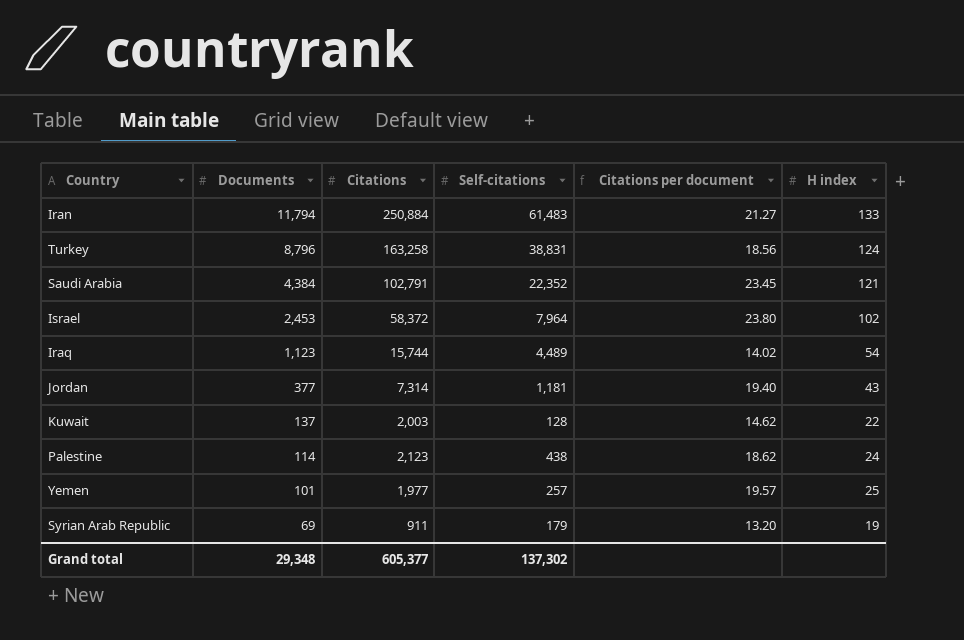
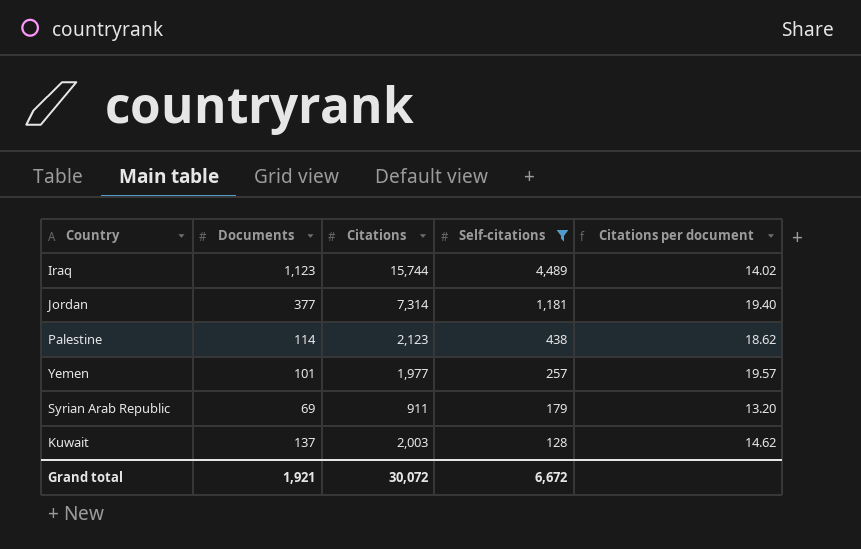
filter: none -> Self-citations <= 4,489
row order: Documents descending -> Self-citations descending
column H index | position: 6 -> none
Grand total | Documents: 29,348 -> 1,921
Grand total | Citations: 605,377 -> 30,072
Grand total | Self-citations: 137,302 -> 6,672

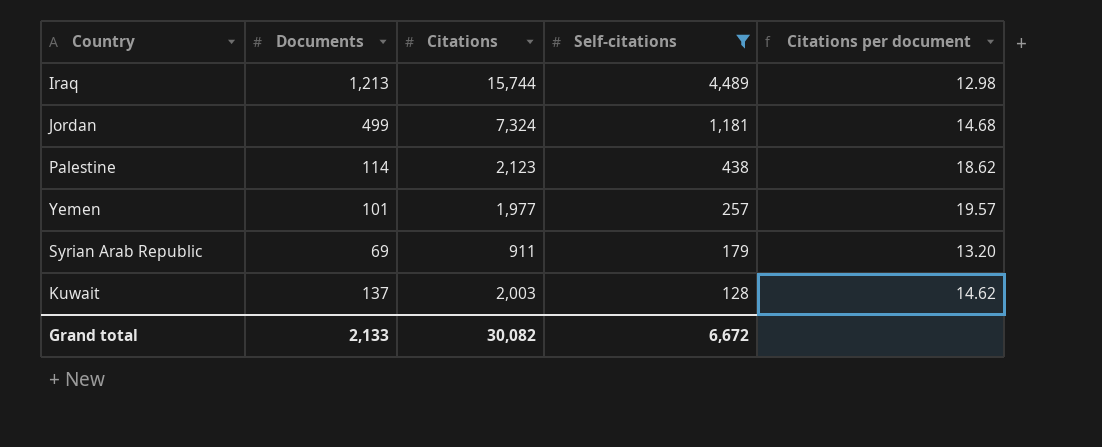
Iraq | Documents: 1,123 -> 1,213
Iraq | Citations per document: 14.02 -> 12.98
Jordan | Documents: 377 -> 499
Jordan | Citations: 7,314 -> 7,324
Jordan | Citations per document: 19.40 -> 14.68
Grand total | Documents: 1,921 -> 2,133
Grand total | Citations: 30,072 -> 30,082

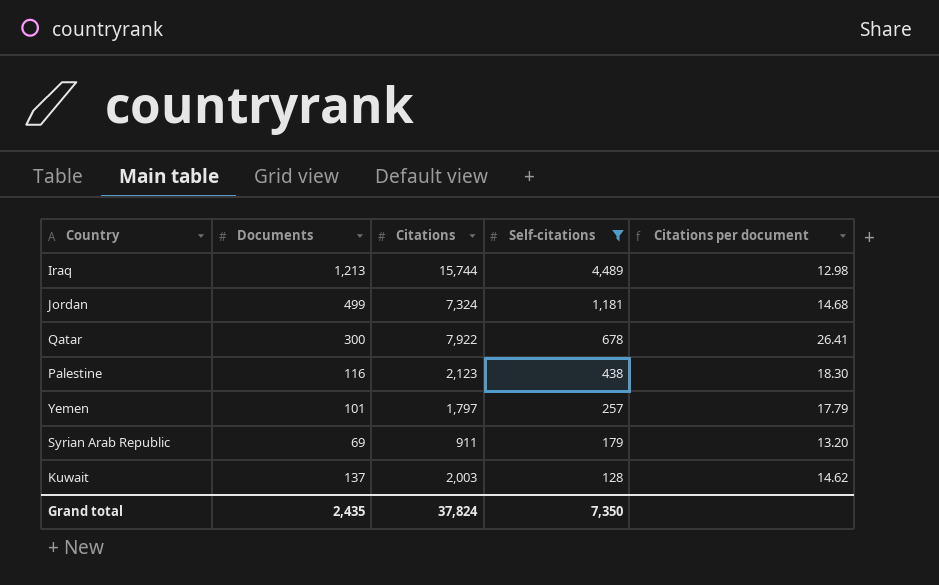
row Qatar: none -> 300 | 7,922 | 678 | 26.41
Palestine | Documents: 114 -> 116
Palestine | Citations per document: 18.62 -> 18.30
Yemen | Citations: 1,977 -> 1,797
Yemen | Citations per document: 19.57 -> 17.79
Grand total | Documents: 2,133 -> 2,435
Grand total | Citations: 30,082 -> 37,824
Grand total | Self-citations: 6,672 -> 7,350

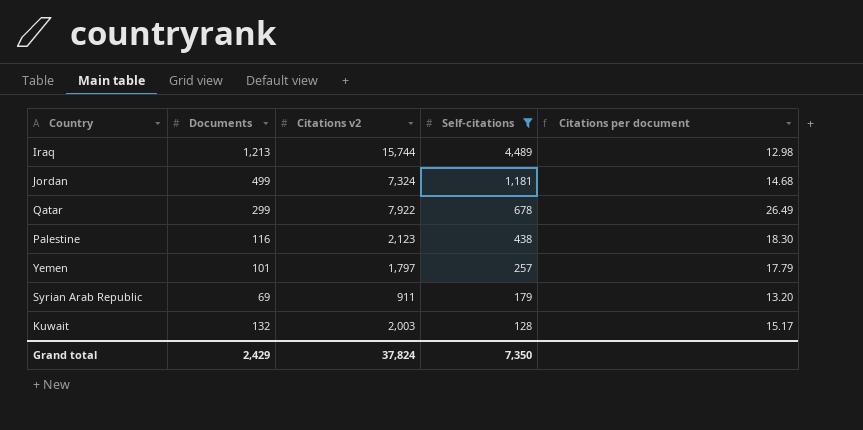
column name: Citations -> Citations v2
Qatar | Documents: 300 -> 299
Qatar | Citations per document: 26.41 -> 26.49
Kuwait | Documents: 137 -> 132
Kuwait | Citations per document: 14.62 -> 15.17
Grand total | Documents: 2,435 -> 2,429

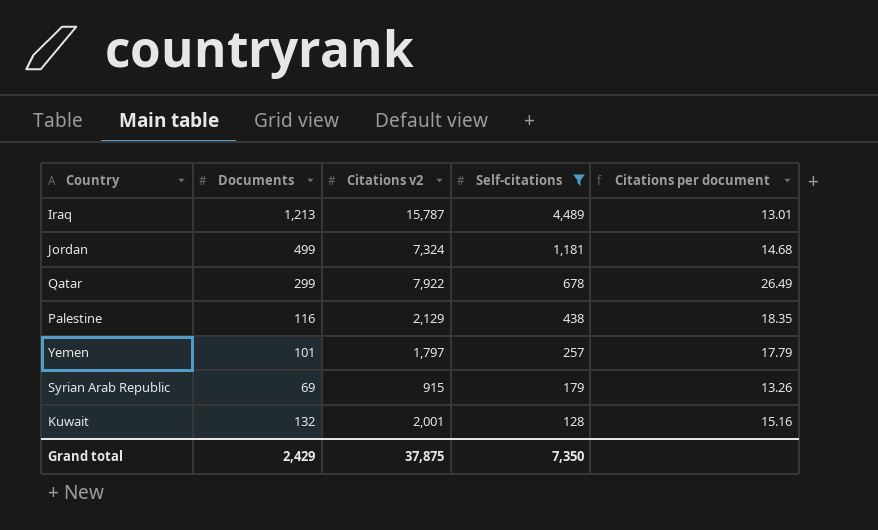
Iraq | Citations v2: 15,744 -> 15,787
Iraq | Citations per document: 12.98 -> 13.01
Palestine | Citations v2: 2,123 -> 2,129
Palestine | Citations per document: 18.30 -> 18.35
Syrian Arab Republic | Citations v2: 911 -> 915
Syrian Arab Republic | Citations per document: 13.20 -> 13.26
Kuwait | Citations v2: 2,003 -> 2,001
Kuwait | Citations per document: 15.17 -> 15.16
Grand total | Citations v2: 37,824 -> 37,875

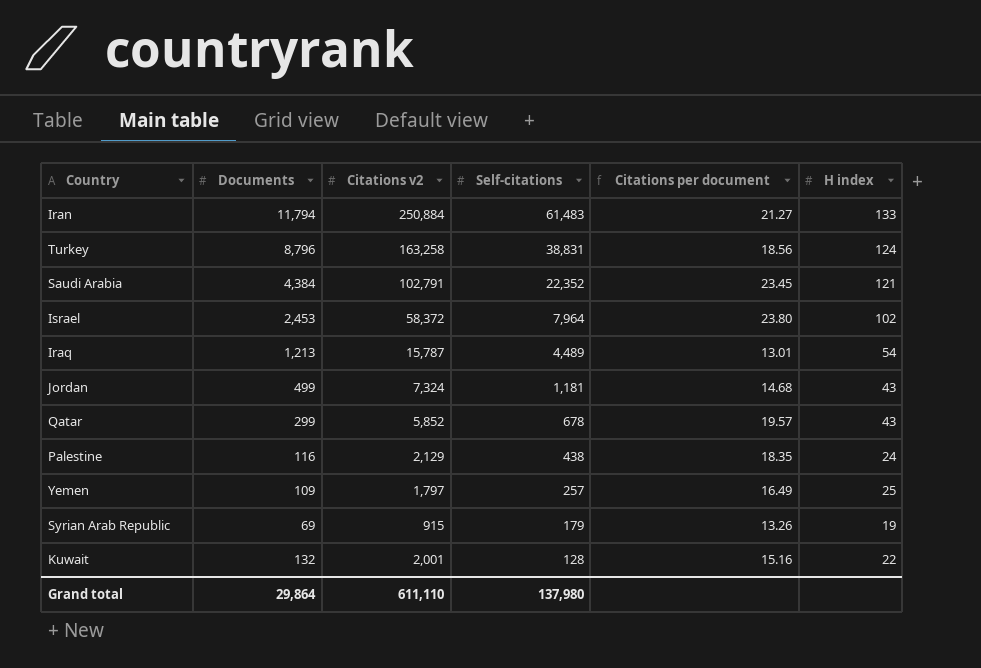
filter: Self-citations <= 4,489 -> none
column H index | position: none -> 6
Qatar | Citations v2: 7,922 -> 5,852
Qatar | Citations per document: 26.49 -> 19.57
Yemen | Documents: 101 -> 109
Yemen | Citations per document: 17.79 -> 16.49
Grand total | Documents: 2,429 -> 29,864
Grand total | Citations v2: 37,875 -> 611,110
Grand total | Self-citations: 7,350 -> 137,980

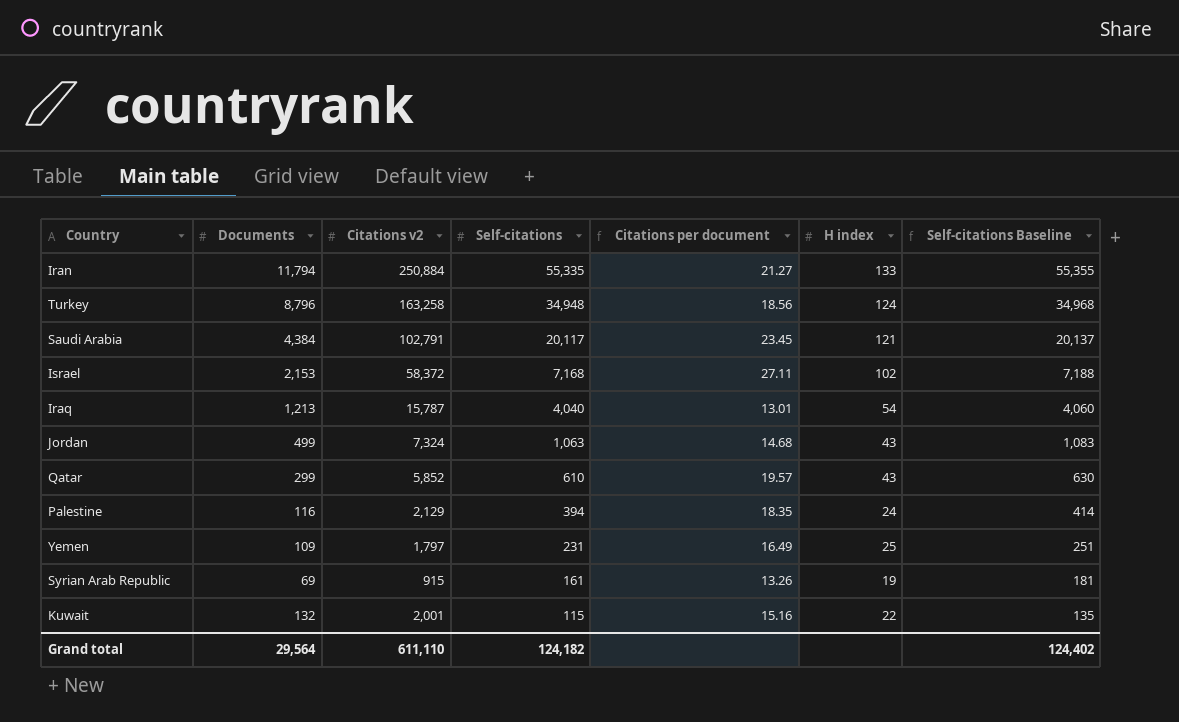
column Self-citations Baseline | formula: none -> [Self-citations] + 20
Iran | Self-citations: 61,483 -> 55,335
Turkey | Self-citations: 38,831 -> 34,948
Saudi Arabia | Self-citations: 22,352 -> 20,117
Israel | Documents: 2,453 -> 2,153
Israel | Self-citations: 7,964 -> 7,168
Israel | Citations per document: 23.80 -> 27.11
Iraq | Self-citations: 4,489 -> 4,040
Jordan | Self-citations: 1,181 -> 1,063
Qatar | Self-citations: 678 -> 610
Palestine | Self-citations: 438 -> 394
Yemen | Self-citations: 257 -> 231
Syrian Arab Republic | Self-citations: 179 -> 161
Kuwait | Self-citations: 128 -> 115
Grand total | Documents: 29,864 -> 29,564
Grand total | Self-citations: 137,980 -> 124,182

